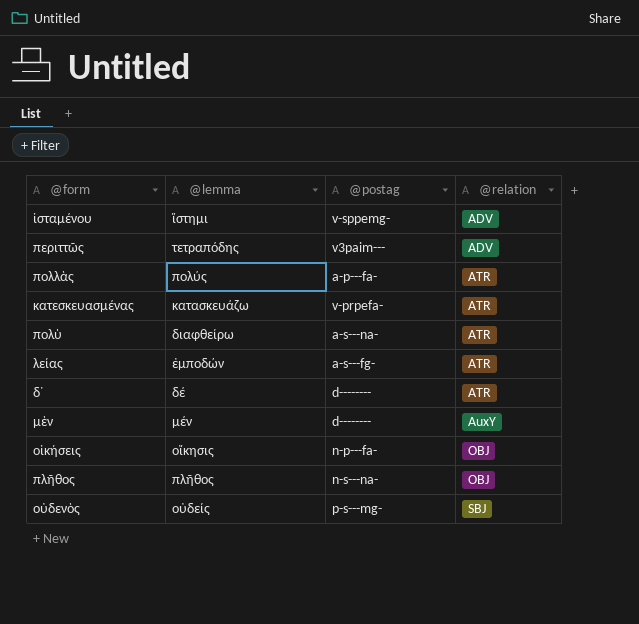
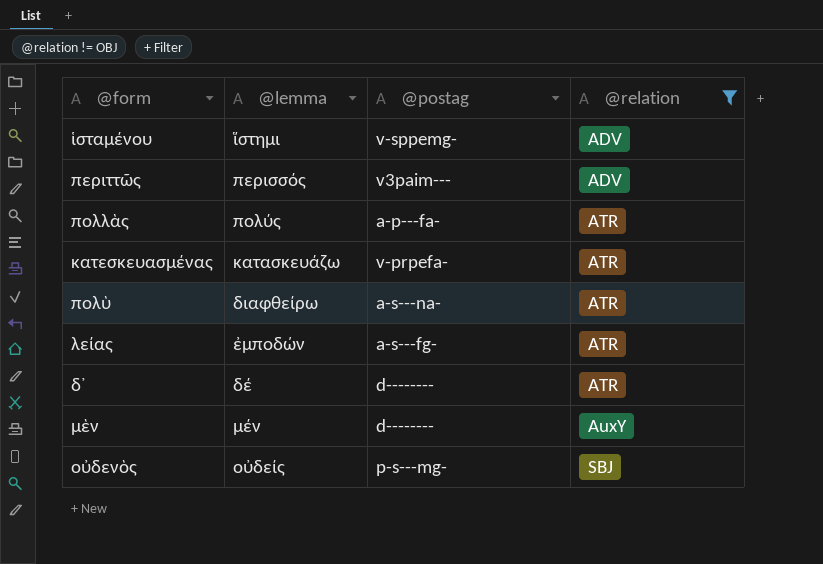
filter: none -> @relation != OBJ
περιττῶς | @lemma: τετραπόδης -> περισσός

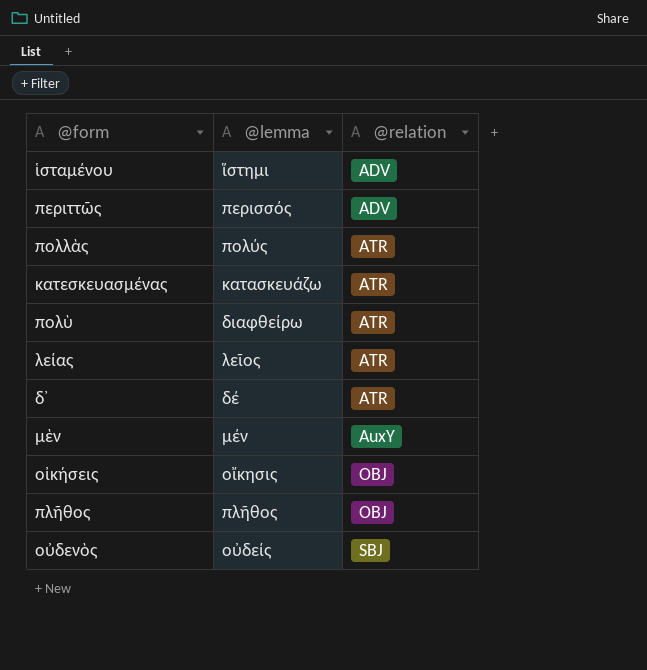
filter: @relation != OBJ -> none
column @postag | position: 3 -> none
λείας | @lemma: ἐμποδών -> λεῖος

